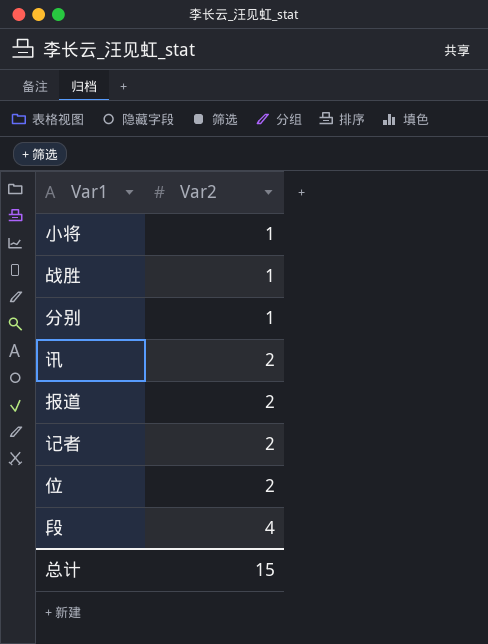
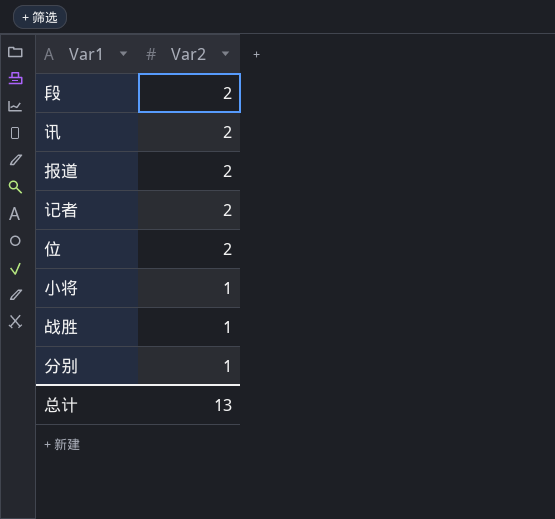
row order: Var2 ascending -> Var2 descending
段 | Var2: 4 -> 2
总计 | Var2: 15 -> 13

